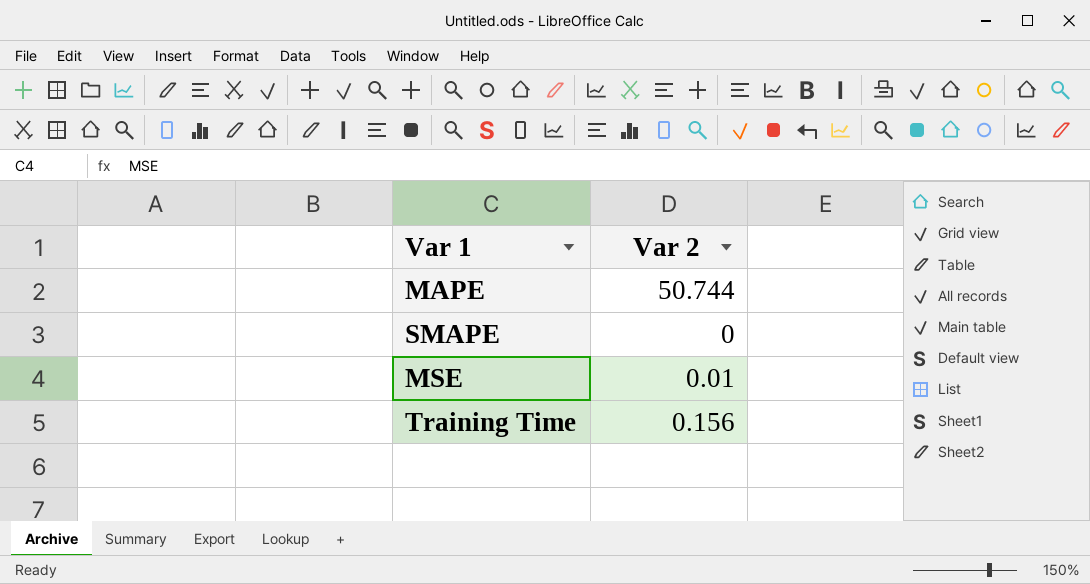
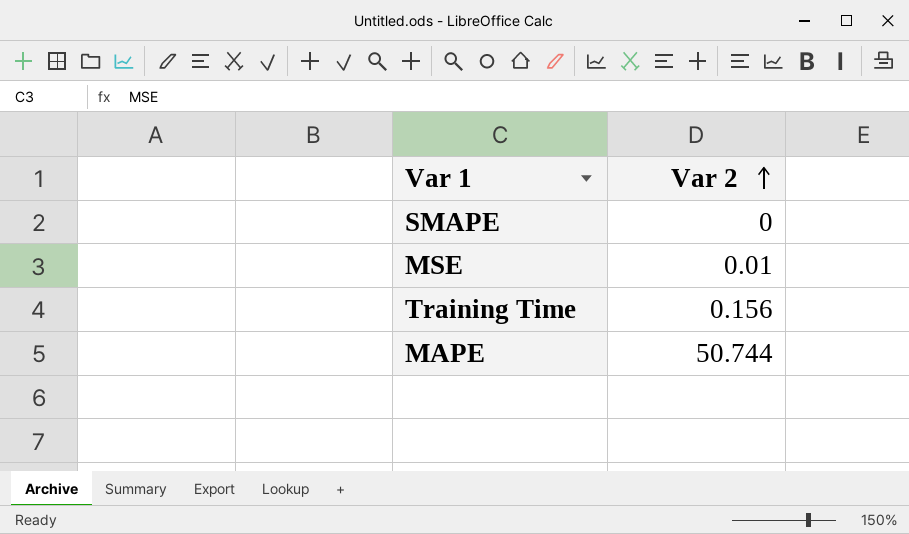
row order: none -> Var 2 ascending

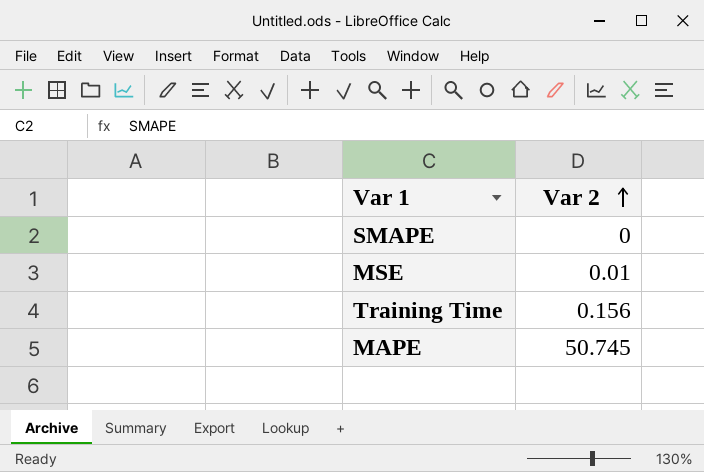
MAPE | Var 2: 50.744 -> 50.745

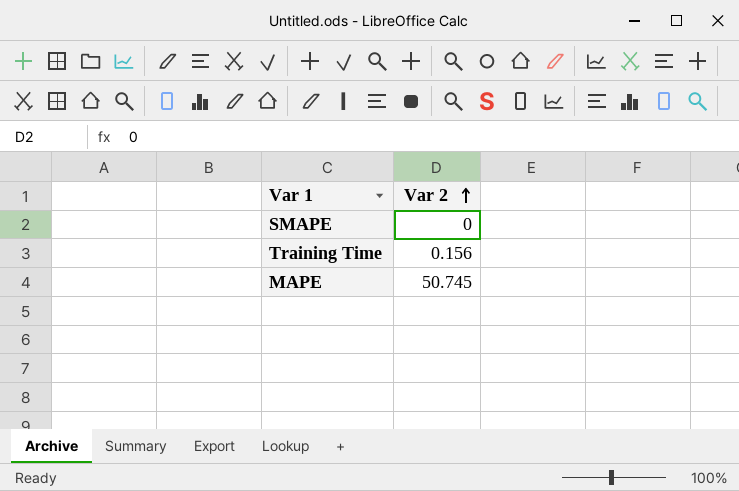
row MSE: 0.01 -> none

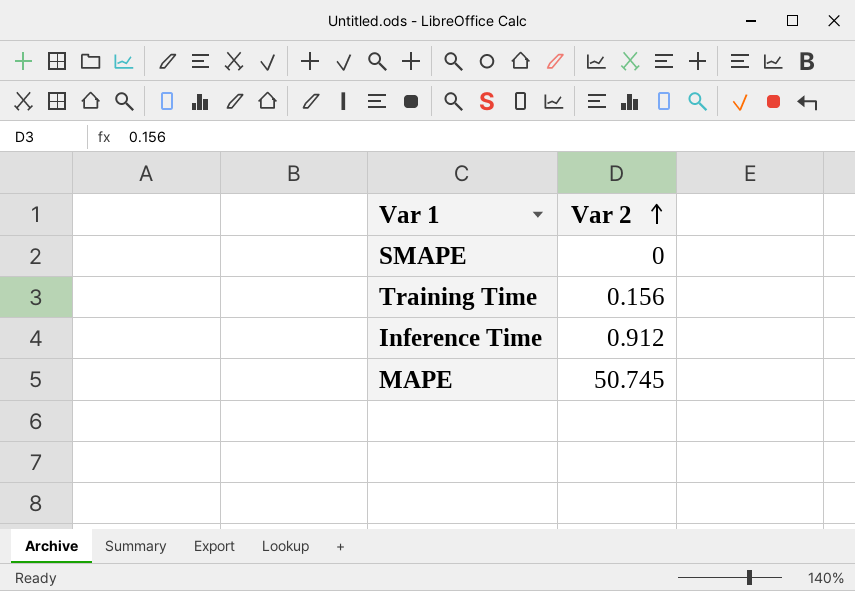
row Inference Time: none -> 0.912

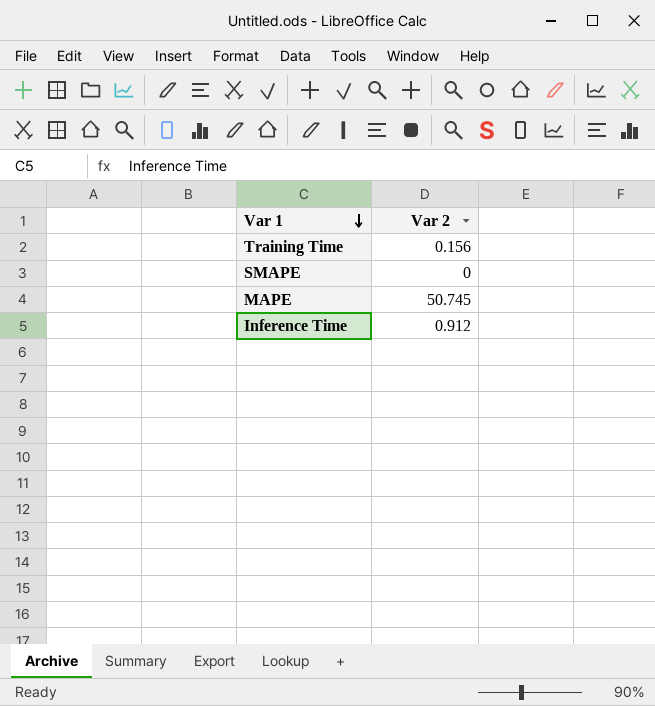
row order: Var 2 ascending -> Var 1 descending

